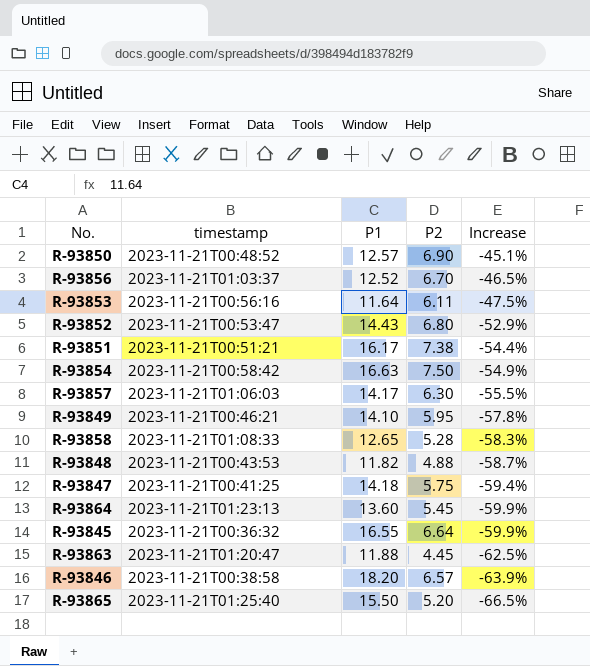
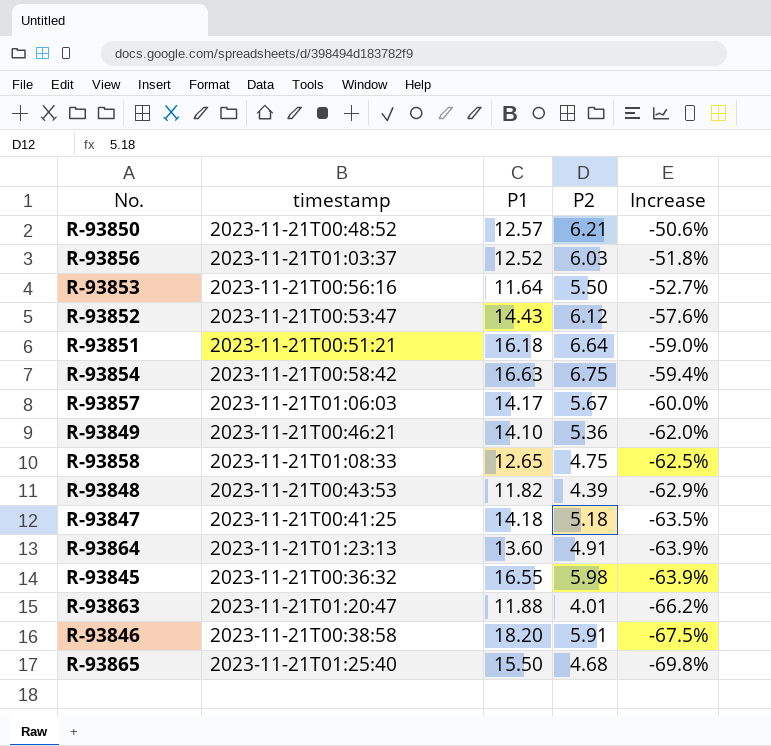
R-93850 | P2: 6.90 -> 6.21
R-93850 | Increase: -45.1% -> -50.6%
R-93856 | P2: 6.70 -> 6.03
R-93856 | Increase: -46.5% -> -51.8%
R-93853 | P2: 6.11 -> 5.50
R-93853 | Increase: -47.5% -> -52.7%
R-93852 | P2: 6.80 -> 6.12
R-93852 | Increase: -52.9% -> -57.6%
R-93851 | P1: 16.17 -> 16.18
R-93851 | P2: 7.38 -> 6.64
R-93851 | Increase: -54.4% -> -59.0%
R-93854 | P2: 7.50 -> 6.75
R-93854 | Increase: -54.9% -> -59.4%
R-93857 | P2: 6.30 -> 5.67
R-93857 | Increase: -55.5% -> -60.0%
R-93849 | P2: 5.95 -> 5.36
R-93849 | Increase: -57.8% -> -62.0%
R-93858 | P2: 5.28 -> 4.75
R-93858 | Increase: -58.3% -> -62.5%
R-93848 | P2: 4.88 -> 4.39
R-93848 | Increase: -58.7% -> -62.9%
R-93847 | P2: 5.75 -> 5.18
R-93847 | Increase: -59.4% -> -63.5%
R-93864 | P2: 5.45 -> 4.91
R-93864 | Increase: -59.9% -> -63.9%
R-93845 | P2: 6.64 -> 5.98
R-93845 | Increase: -59.9% -> -63.9%
R-93863 | P2: 4.45 -> 4.01
R-93863 | Increase: -62.5% -> -66.2%
R-93846 | P2: 6.57 -> 5.91
R-93846 | Increase: -63.9% -> -67.5%
R-93865 | P2: 5.20 -> 4.68
R-93865 | Increase: -66.5% -> -69.8%

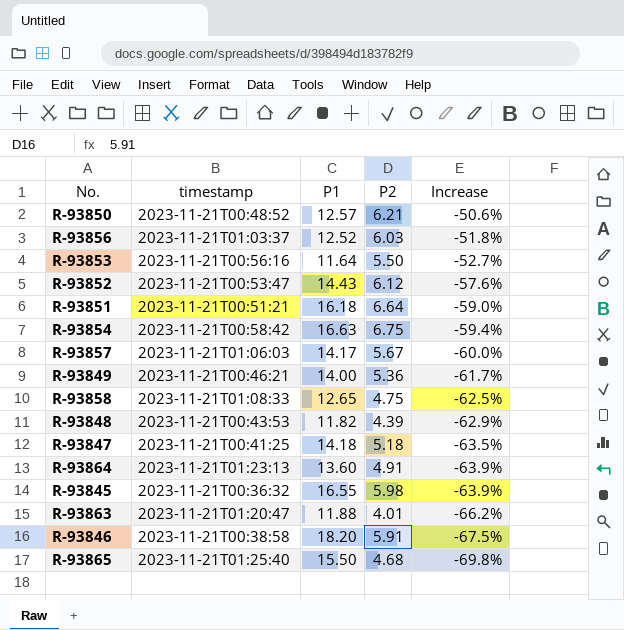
R-93849 | P1: 14.10 -> 14.00
R-93849 | Increase: -62.0% -> -61.7%

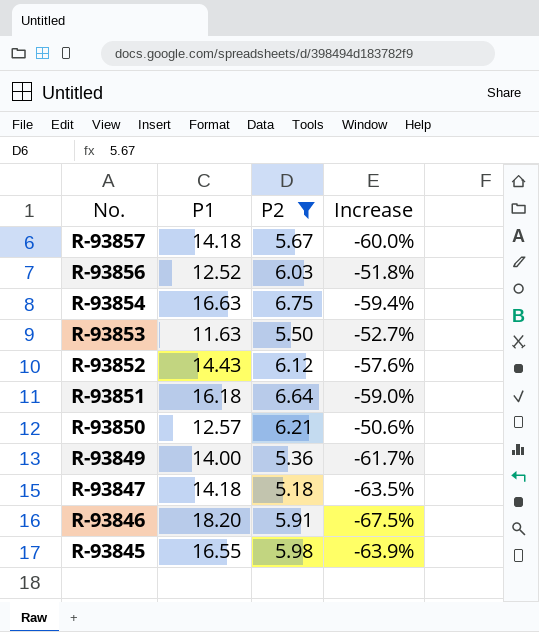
filter: none -> P2 >= 5.18
row order: Increase descending -> No. descending
column timestamp | position: 2 -> none
R-93857 | P1: 14.17 -> 14.18
R-93853 | P1: 11.64 -> 11.63

